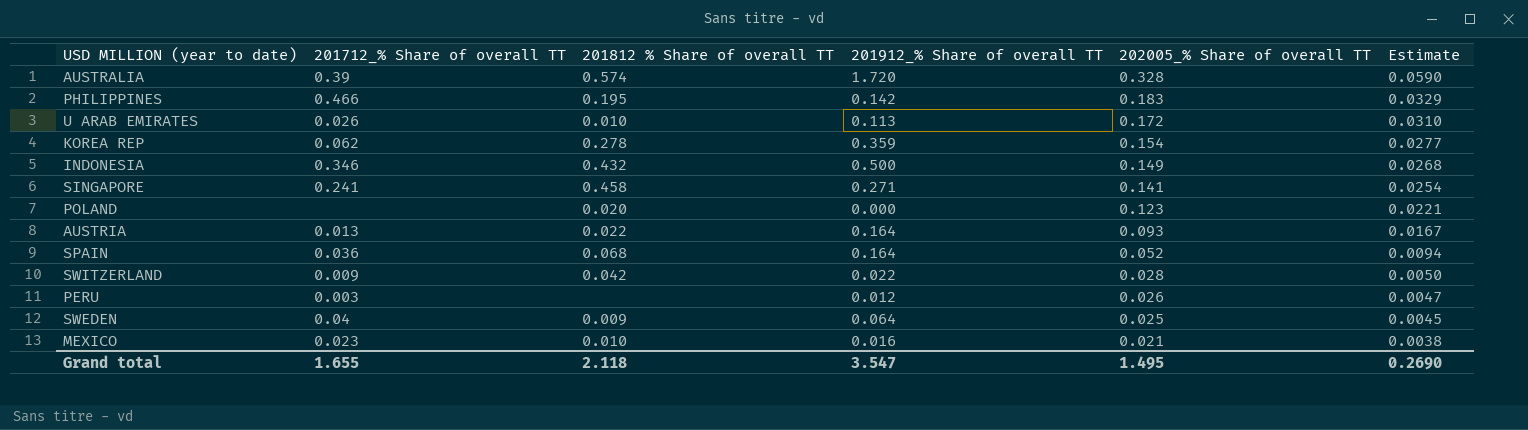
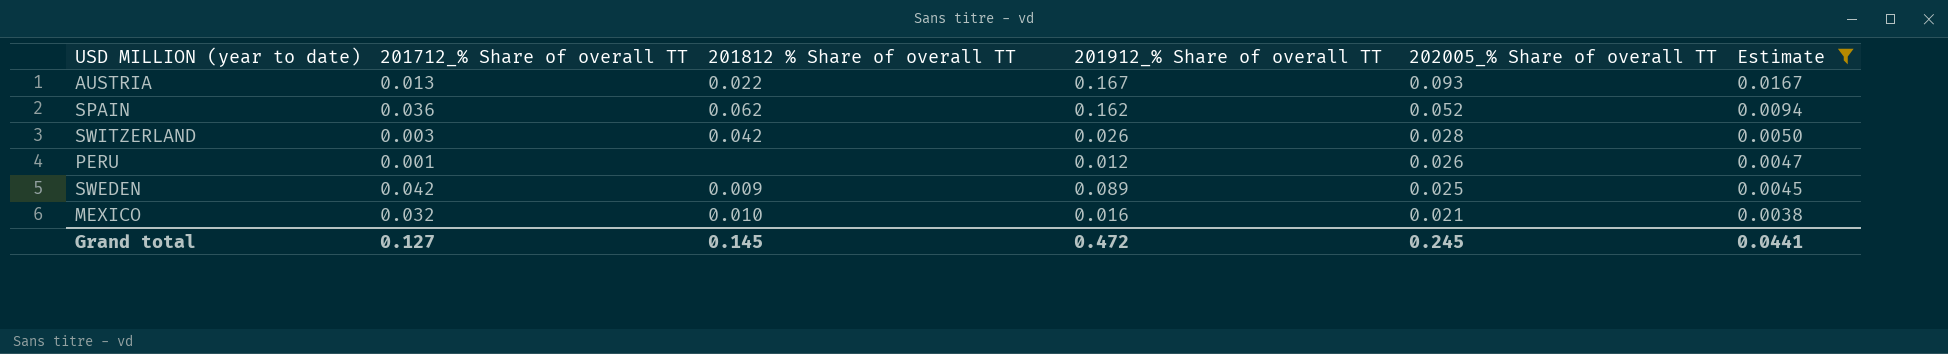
filter: none -> Estimate <= 0.0167
AUSTRIA | 201912_% Share of overall TT: 0.164 -> 0.167
SPAIN | 201812 % Share of overall TT: 0.068 -> 0.062
SPAIN | 201912_% Share of overall TT: 0.164 -> 0.162
SWITZERLAND | 201712_% Share of overall TT: 0.009 -> 0.003
SWITZERLAND | 201912_% Share of overall TT: 0.022 -> 0.026
PERU | 201712_% Share of overall TT: 0.003 -> 0.001
SWEDEN | 201712_% Share of overall TT: 0.04 -> 0.042
SWEDEN | 201912_% Share of overall TT: 0.064 -> 0.089
MEXICO | 201712_% Share of overall TT: 0.023 -> 0.032
Grand total | 201712_% Share of overall TT: 1.655 -> 0.127
Grand total | 201812 % Share of overall TT: 2.118 -> 0.145
Grand total | 201912_% Share of overall TT: 3.547 -> 0.472
Grand total | 202005_% Share of overall TT: 1.495 -> 0.245
Grand total | Estimate: 0.2690 -> 0.0441

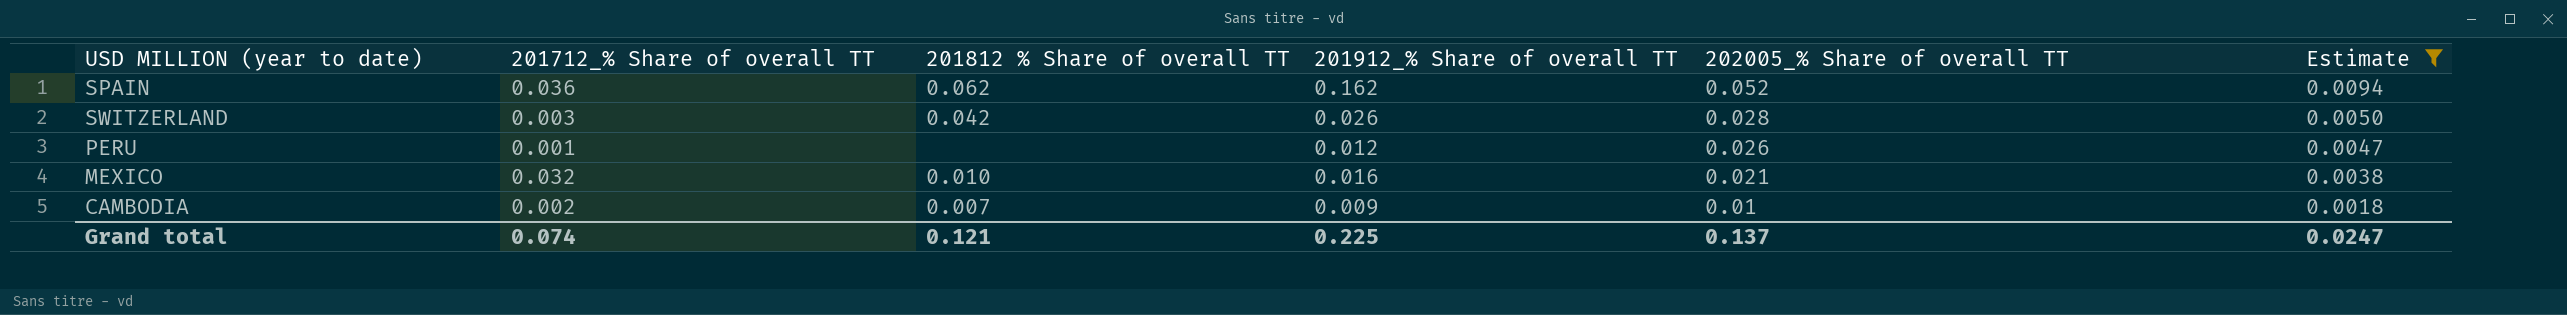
row AUSTRIA: 0.013 | 0.022 | 0.167 | 0.093 | 0.0167 -> none
row SWEDEN: 0.042 | 0.009 | 0.089 | 0.025 | 0.0045 -> none
row CAMBODIA: none -> 0.002 | 0.007 | 0.009 | 0.01 | 0.0018
Grand total | 201712_% Share of overall TT: 0.127 -> 0.074
Grand total | 201812 % Share of overall TT: 0.145 -> 0.121
Grand total | 201912_% Share of overall TT: 0.472 -> 0.225
Grand total | 202005_% Share of overall TT: 0.245 -> 0.137
Grand total | Estimate: 0.0441 -> 0.0247

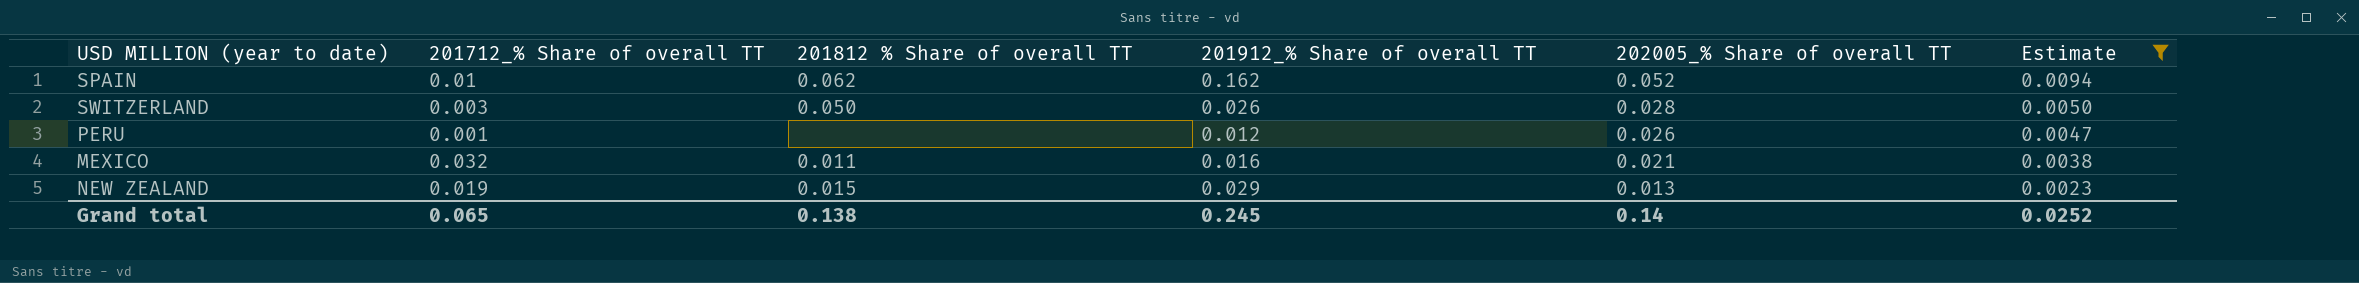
row CAMBODIA: 0.002 | 0.007 | 0.009 | 0.01 | 0.0018 -> none
SPAIN | 201712_% Share of overall TT: 0.036 -> 0.01
SWITZERLAND | 201812 % Share of overall TT: 0.042 -> 0.050
MEXICO | 201812 % Share of overall TT: 0.010 -> 0.011
row NEW ZEALAND: none -> 0.019 | 0.015 | 0.029 | 0.013 | 0.0023
Grand total | 201712_% Share of overall TT: 0.074 -> 0.065
Grand total | 201812 % Share of overall TT: 0.121 -> 0.138
Grand total | 201912_% Share of overall TT: 0.225 -> 0.245
Grand total | 202005_% Share of overall TT: 0.137 -> 0.14
Grand total | Estimate: 0.0247 -> 0.0252

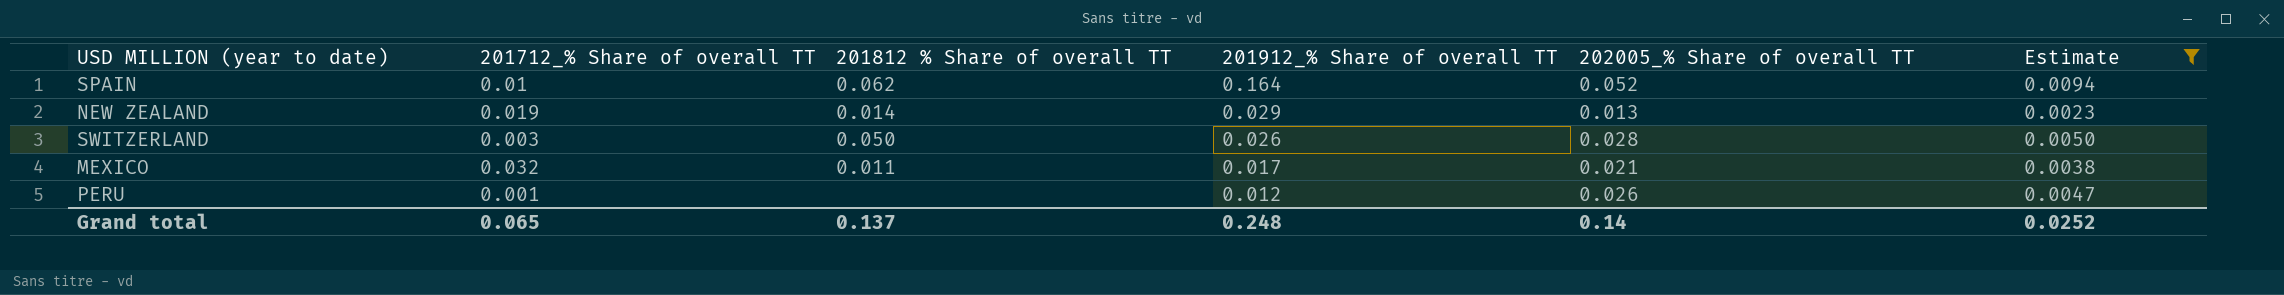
row order: 202005_% Share of overall TT descending -> 201912_% Share of overall TT descending
SPAIN | 201912_% Share of overall TT: 0.162 -> 0.164
NEW ZEALAND | 201812 % Share of overall TT: 0.015 -> 0.014
MEXICO | 201912_% Share of overall TT: 0.016 -> 0.017
Grand total | 201812 % Share of overall TT: 0.138 -> 0.137
Grand total | 201912_% Share of overall TT: 0.245 -> 0.248

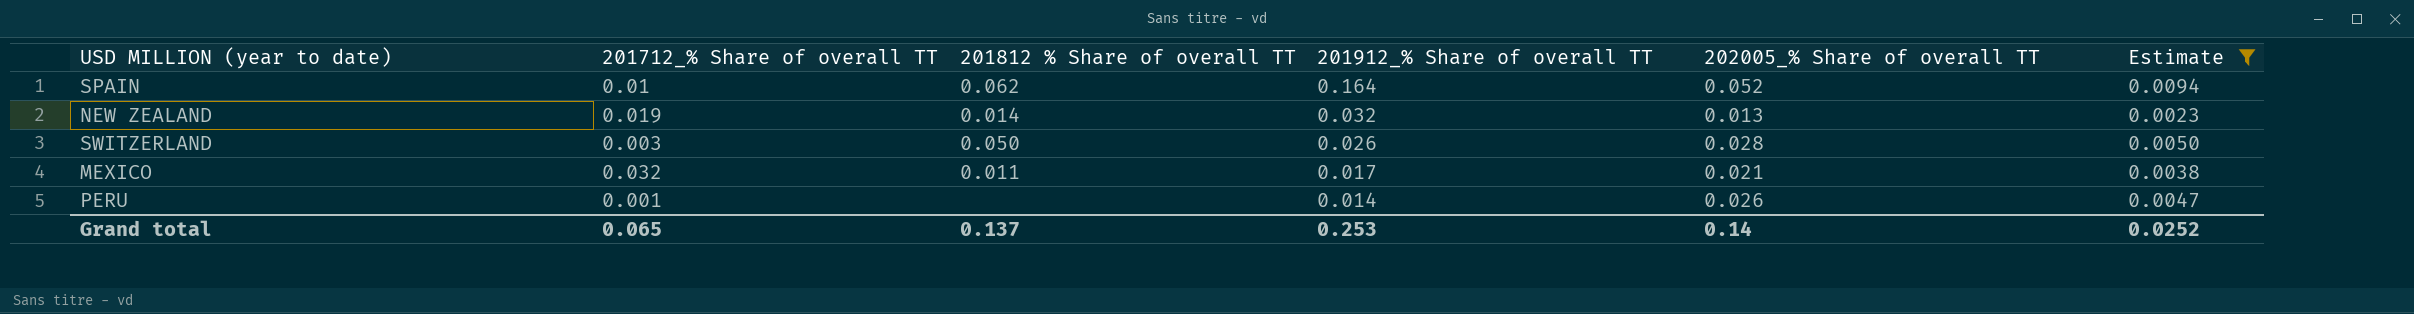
NEW ZEALAND | 201912_% Share of overall TT: 0.029 -> 0.032
PERU | 201912_% Share of overall TT: 0.012 -> 0.014
Grand total | 201912_% Share of overall TT: 0.248 -> 0.253

